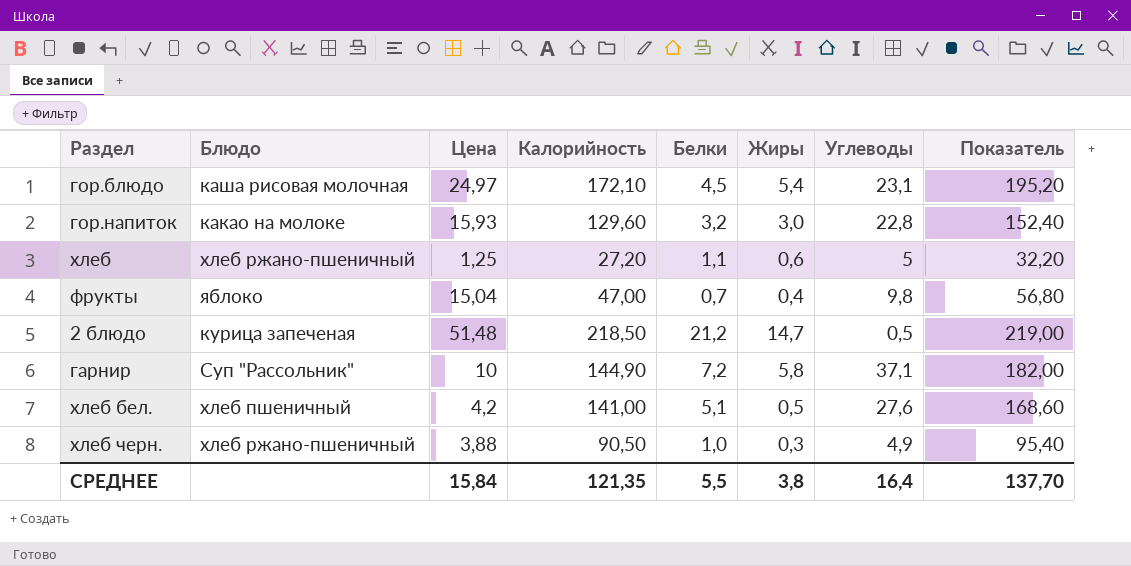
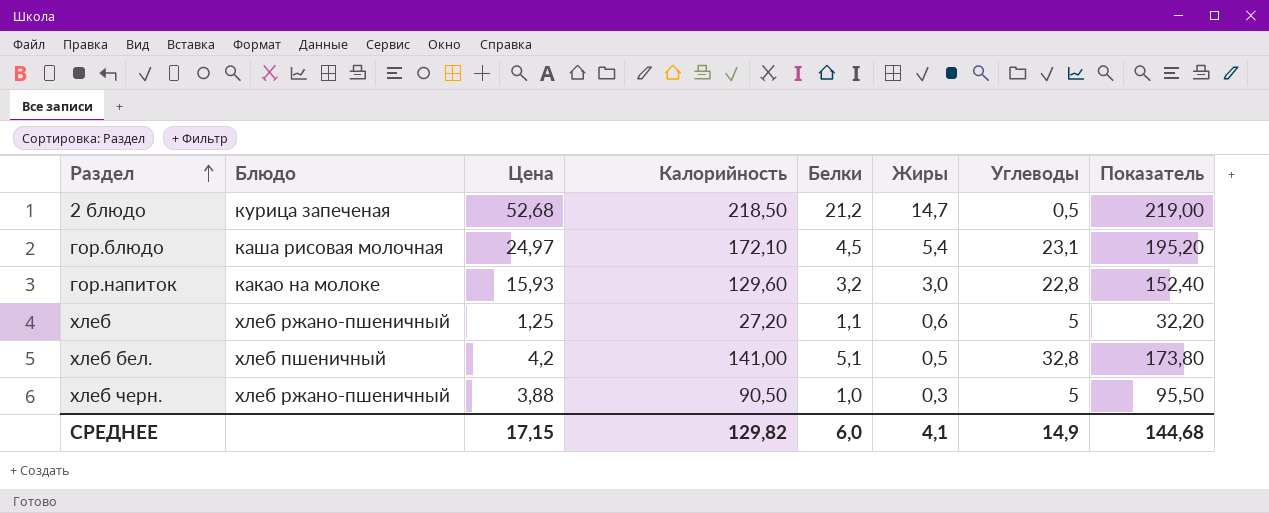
row order: none -> Раздел ascending
row фрукты: яблоко | 15,04 | 47,00 | 0,7 | 0,4 | 9,8 | 56,80 -> none
row гарнир: Суп "Рассольник" | 10 | 144,90 | 7,2 | 5,8 | 37,1 | 182,00 -> none
2 блюдо | Цена: 51,48 -> 52,68
хлеб бел. | Углеводы: 27,6 -> 32,8
хлеб бел. | Показатель: 168,60 -> 173,80
хлеб черн. | Углеводы: 4,9 -> 5
хлеб черн. | Показатель: 95,40 -> 95,50
СРЕДНЕЕ | Цена: 15,84 -> 17,15
СРЕДНЕЕ | Калорийность: 121,35 -> 129,82
СРЕДНЕЕ | Белки: 5,5 -> 6,0
СРЕДНЕЕ | Жиры: 3,8 -> 4,1
СРЕДНЕЕ | Углеводы: 16,4 -> 14,9
СРЕДНЕЕ | Показатель: 137,70 -> 144,68

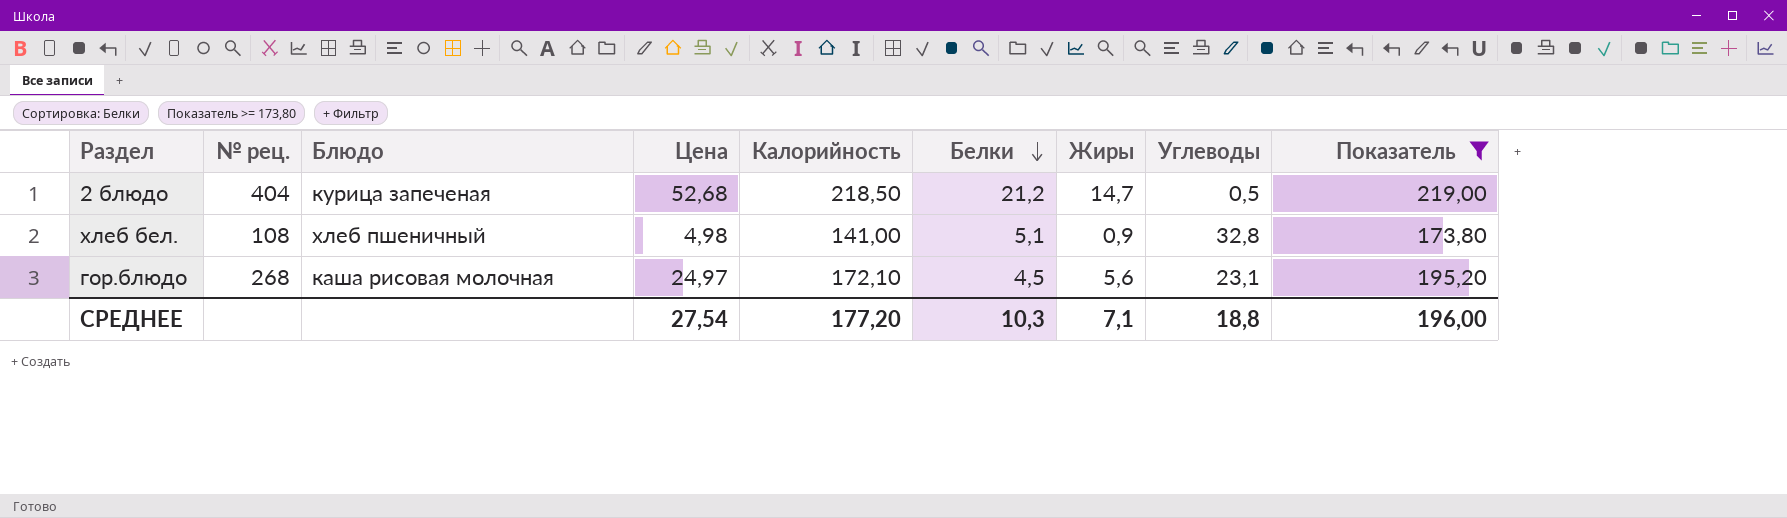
filter: none -> Показатель >= 173,80
row order: Раздел ascending -> Белки descending
column № рец. | position: none -> 2
хлеб бел. | Цена: 4,2 -> 4,98
хлеб бел. | Жиры: 0,5 -> 0,9
гор.блюдо | Жиры: 5,4 -> 5,6
СРЕДНЕЕ | Цена: 17,15 -> 27,54
СРЕДНЕЕ | Калорийность: 129,82 -> 177,20
СРЕДНЕЕ | Белки: 6,0 -> 10,3
СРЕДНЕЕ | Жиры: 4,1 -> 7,1
СРЕДНЕЕ | Углеводы: 14,9 -> 18,8
СРЕДНЕЕ | Показатель: 144,68 -> 196,00

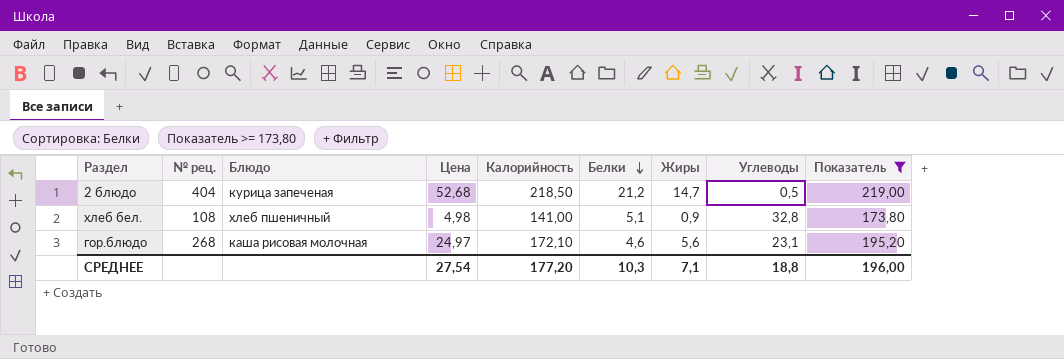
гор.блюдо | Белки: 4,5 -> 4,6

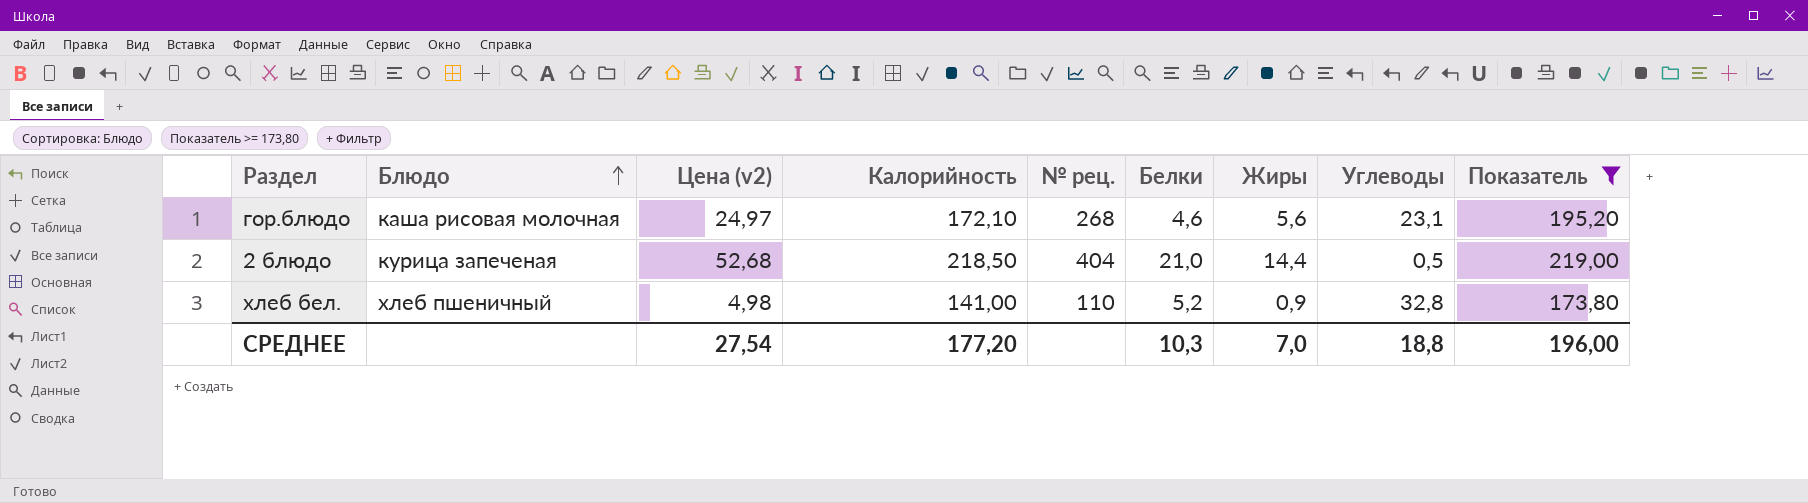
row order: Белки descending -> Блюдо ascending
column name: Цена -> Цена (v2)
column № рец. | position: 2 -> 5
2 блюдо | Белки: 21,2 -> 21,0
2 блюдо | Жиры: 14,7 -> 14,4
хлеб бел. | № рец.: 108 -> 110
хлеб бел. | Белки: 5,1 -> 5,2
СРЕДНЕЕ | Жиры: 7,1 -> 7,0

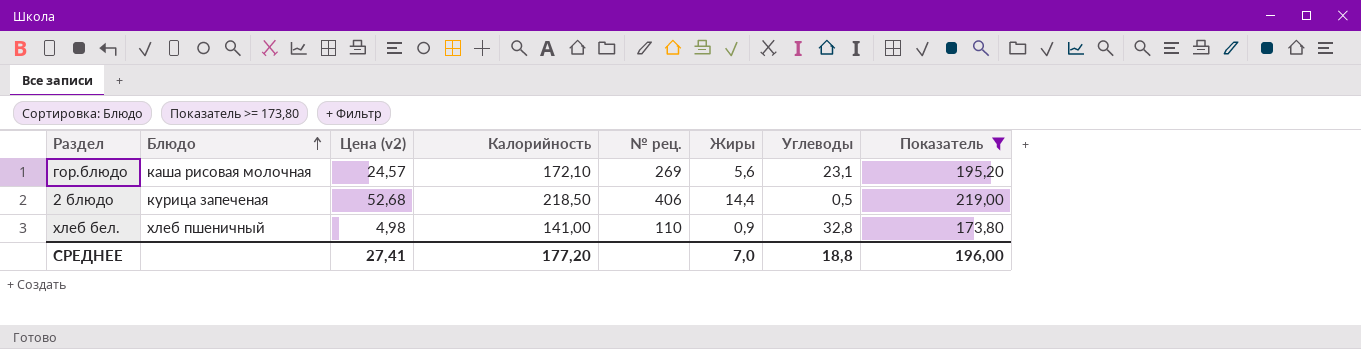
column Белки | position: 6 -> none
гор.блюдо | Цена (v2): 24,97 -> 24,57
гор.блюдо | № рец.: 268 -> 269
2 блюдо | № рец.: 404 -> 406
СРЕДНЕЕ | Цена (v2): 27,54 -> 27,41

